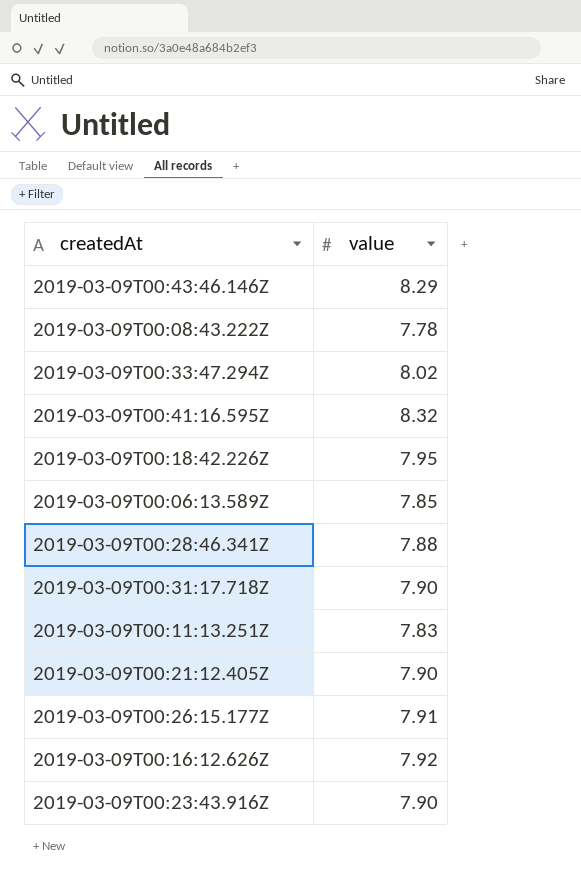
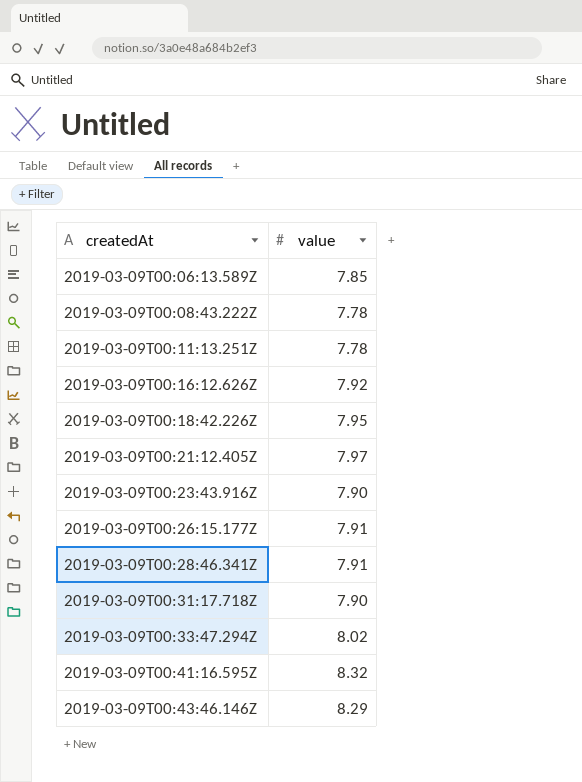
row order: none -> createdAt ascending
2019-03-09T00:11:13.251Z | value: 7.83 -> 7.78
2019-03-09T00:21:12.405Z | value: 7.90 -> 7.97
2019-03-09T00:28:46.341Z | value: 7.88 -> 7.91

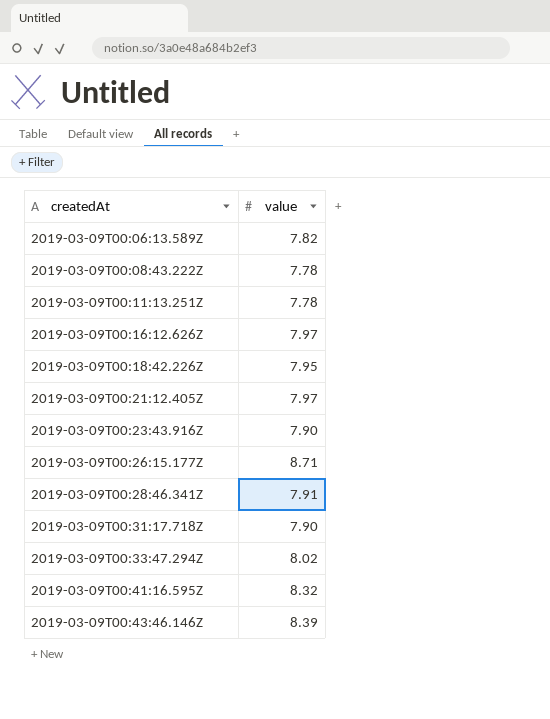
2019-03-09T00:06:13.589Z | value: 7.85 -> 7.82
2019-03-09T00:16:12.626Z | value: 7.92 -> 7.97
2019-03-09T00:26:15.177Z | value: 7.91 -> 8.71
2019-03-09T00:43:46.146Z | value: 8.29 -> 8.39

